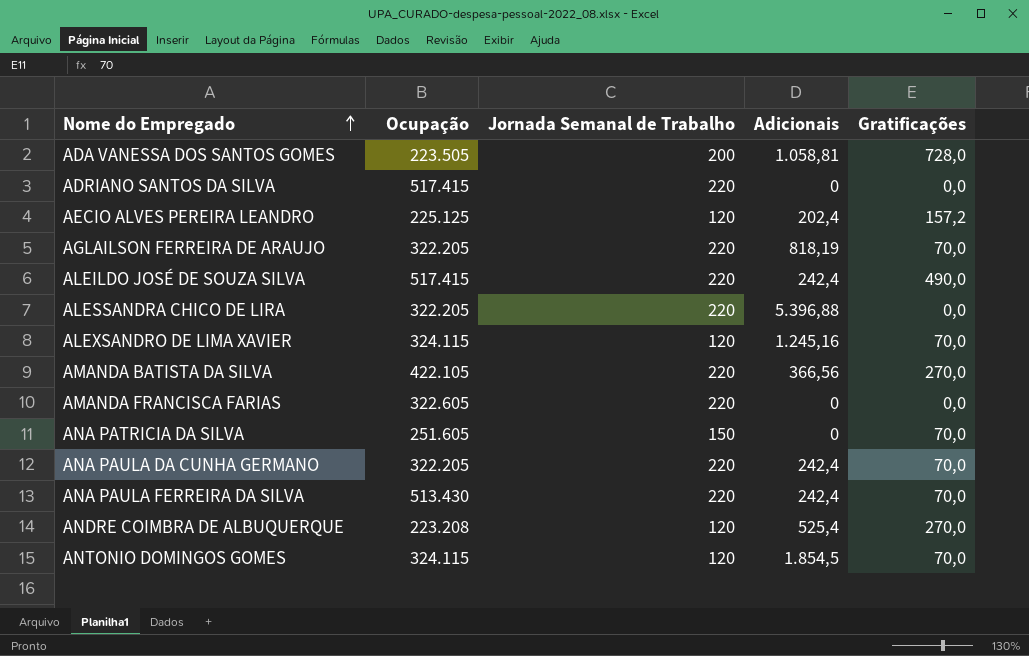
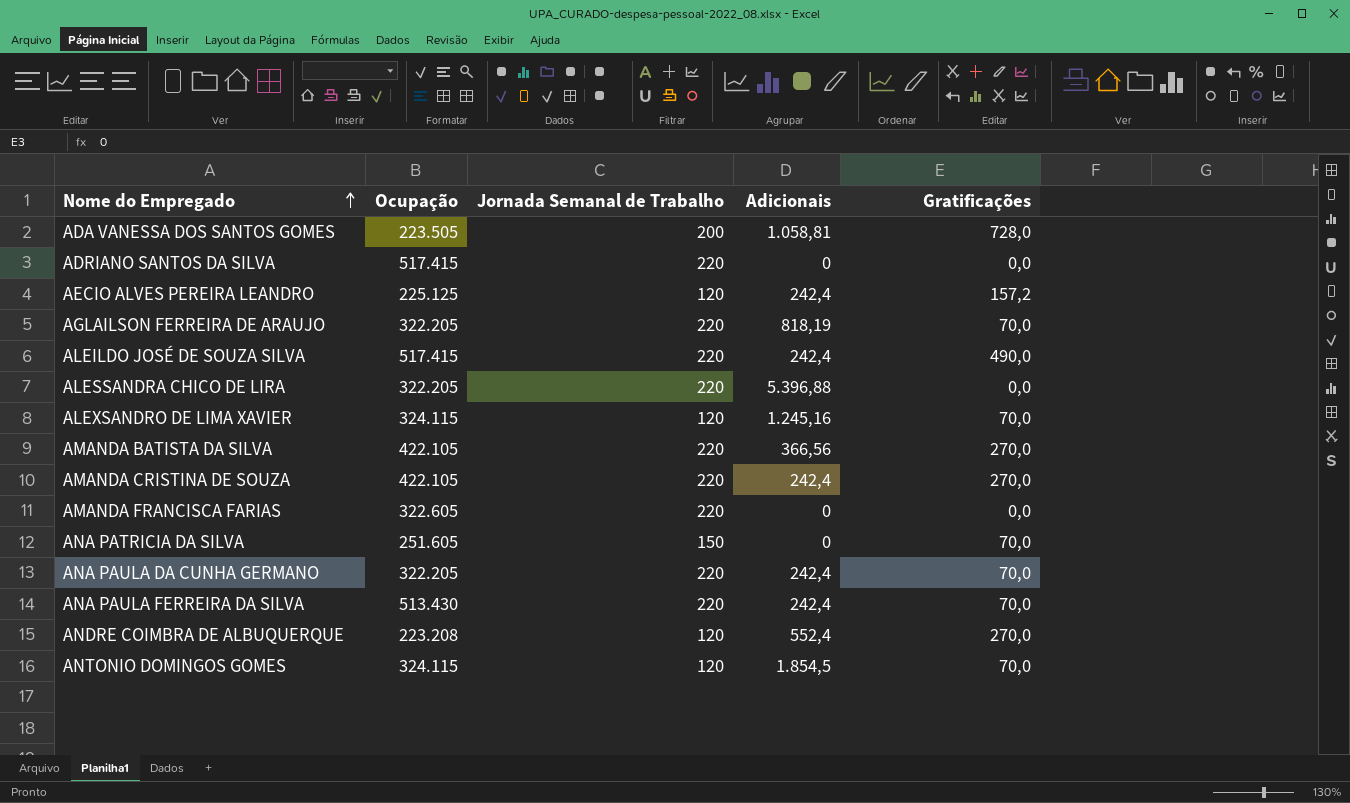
AECIO ALVES PEREIRA LEANDRO | Adicionais: 202,4 -> 242,4
row AMANDA CRISTINA DE SOUZA: none -> 422.105 | 220 | 242,4 | 270,0
ANDRE COIMBRA DE ALBUQUERQUE | Adicionais: 525,4 -> 552,4

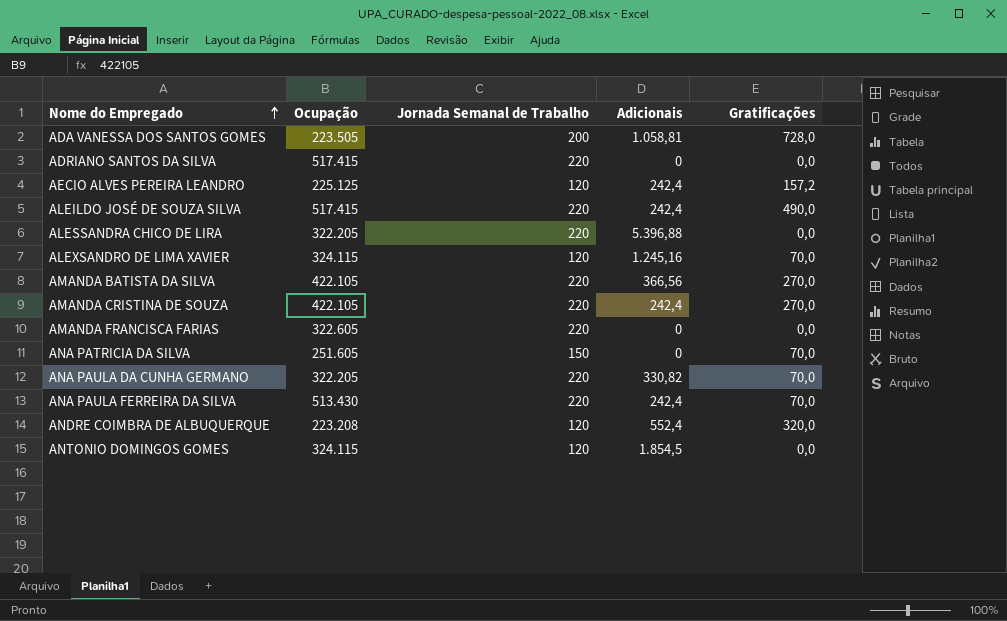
row AGLAILSON FERREIRA DE ARAUJO: 322.205 | 220 | 818,19 | 70,0 -> none
ANA PAULA DA CUNHA GERMANO | Adicionais: 242,4 -> 330,82
ANDRE COIMBRA DE ALBUQUERQUE | Gratificações: 270,0 -> 320,0
ANTONIO DOMINGOS GOMES | Gratificações: 70,0 -> 0,0

